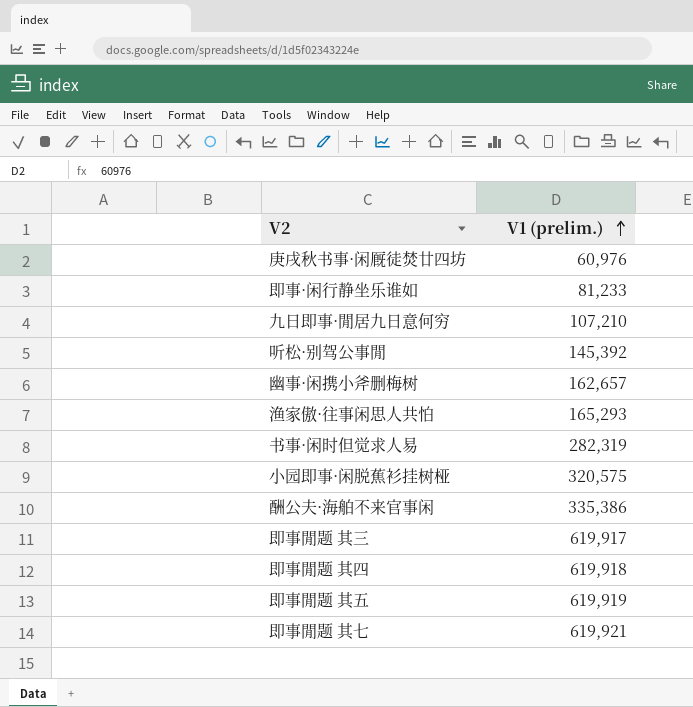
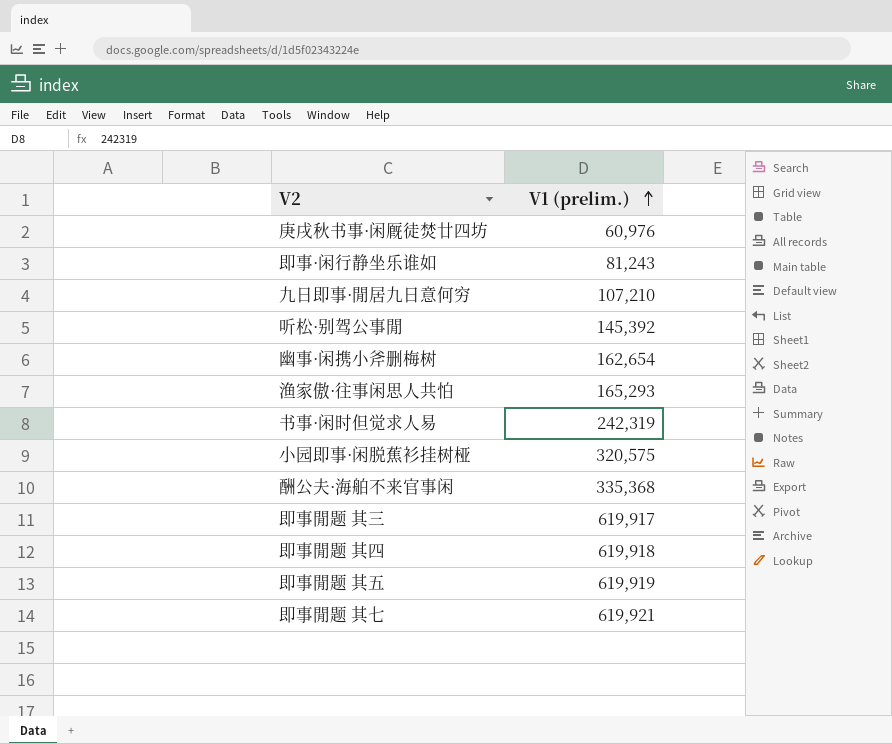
即事·闲行静坐乐谁如 | V1 (prelim.): 81,233 -> 81,243
幽事·闲携小斧删梅树 | V1 (prelim.): 162,657 -> 162,654
书事·闲时但觉求人易 | V1 (prelim.): 282,319 -> 242,319
酬公夫·海舶不来官事闲 | V1 (prelim.): 335,386 -> 335,368

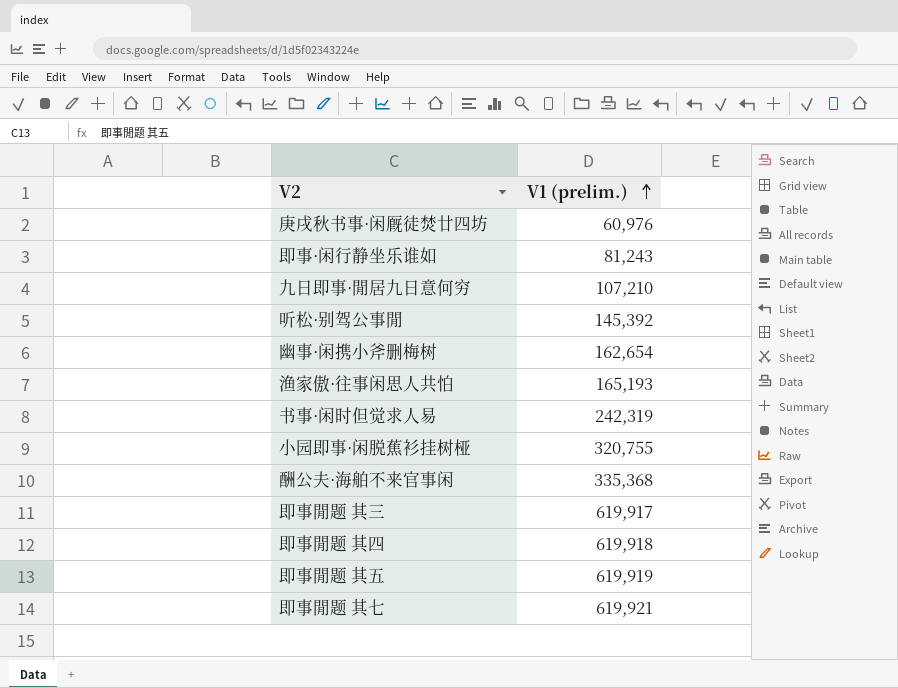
渔家傲·往事闲思人共怕 | V1 (prelim.): 165,293 -> 165,193
小园即事·闲脱蕉衫挂树桠 | V1 (prelim.): 320,575 -> 320,755

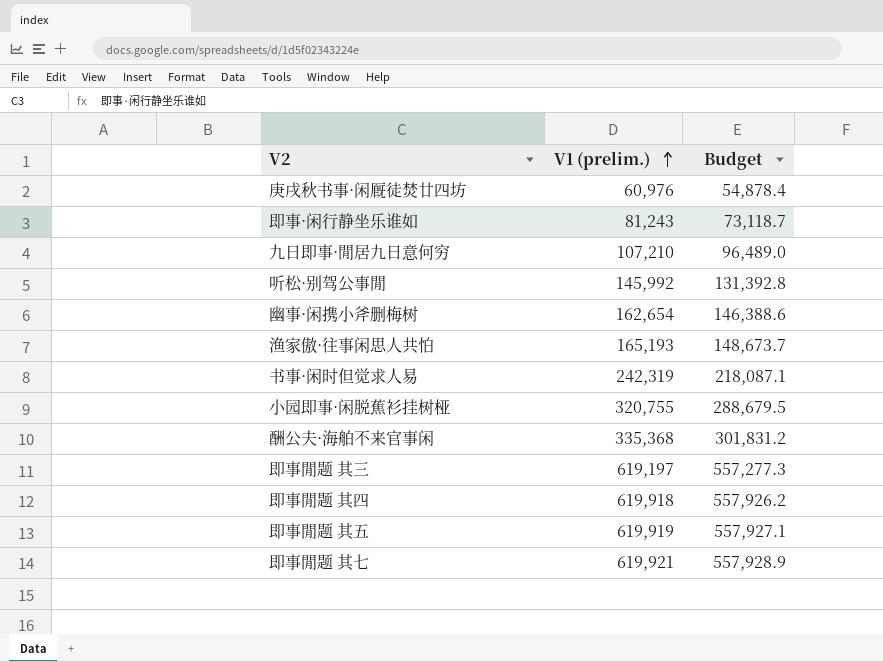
column Budget | formula: none -> [V1 (prelim.)] * 0.9
听松·别驾公事閒 | V1 (prelim.): 145,392 -> 145,992
即事閒题 其三 | V1 (prelim.): 619,917 -> 619,197

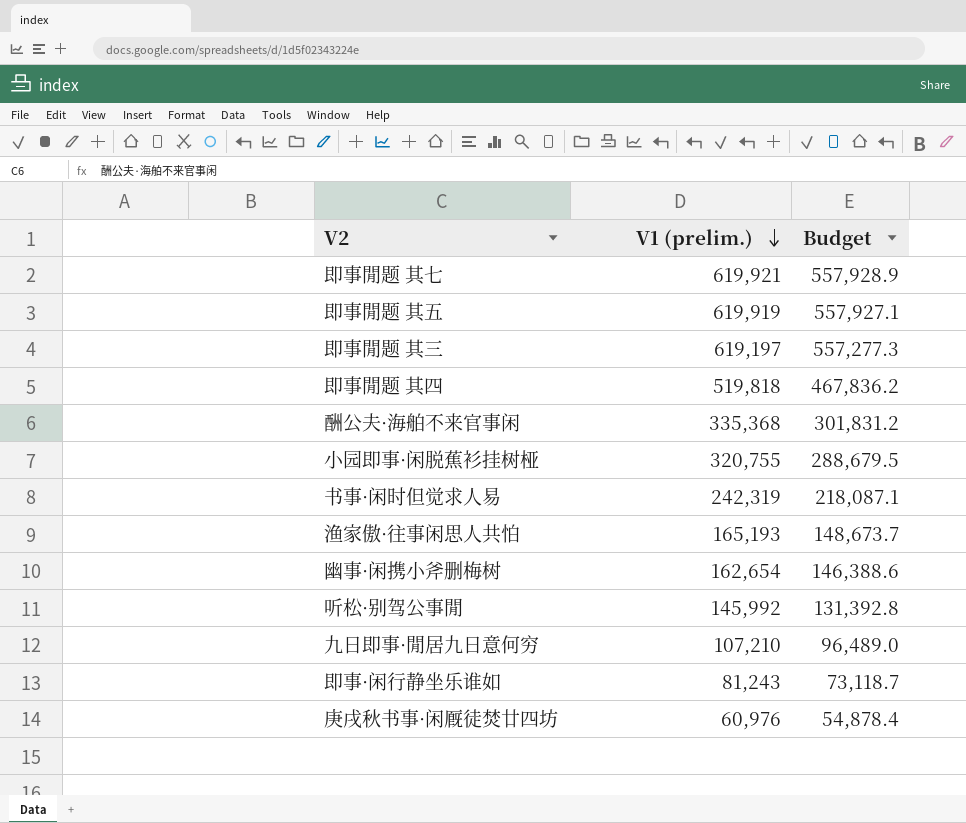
row order: V1 (prelim.) ascending -> V1 (prelim.) descending
即事閒题 其四 | V1 (prelim.): 619,918 -> 519,818
即事閒题 其四 | Budget: 557,926.2 -> 467,836.2

